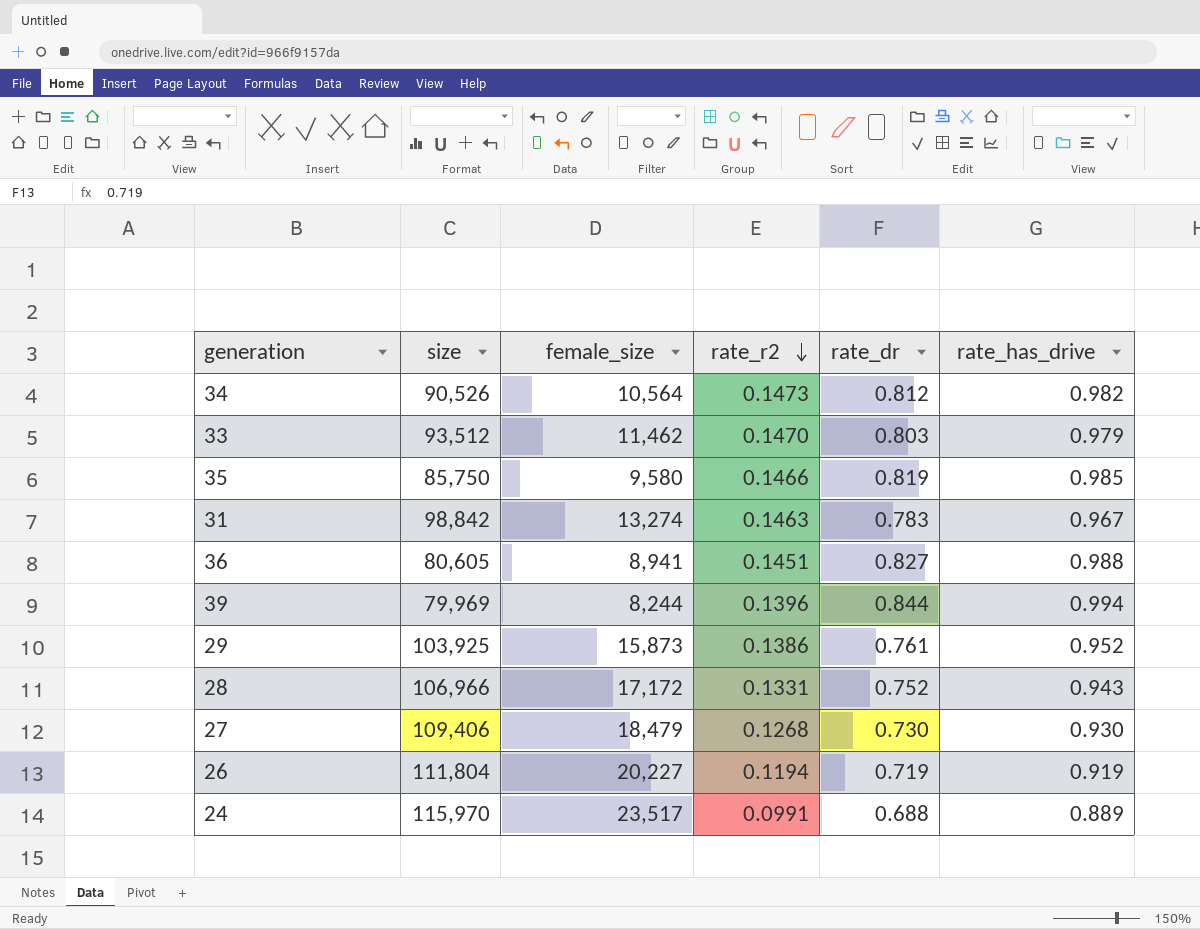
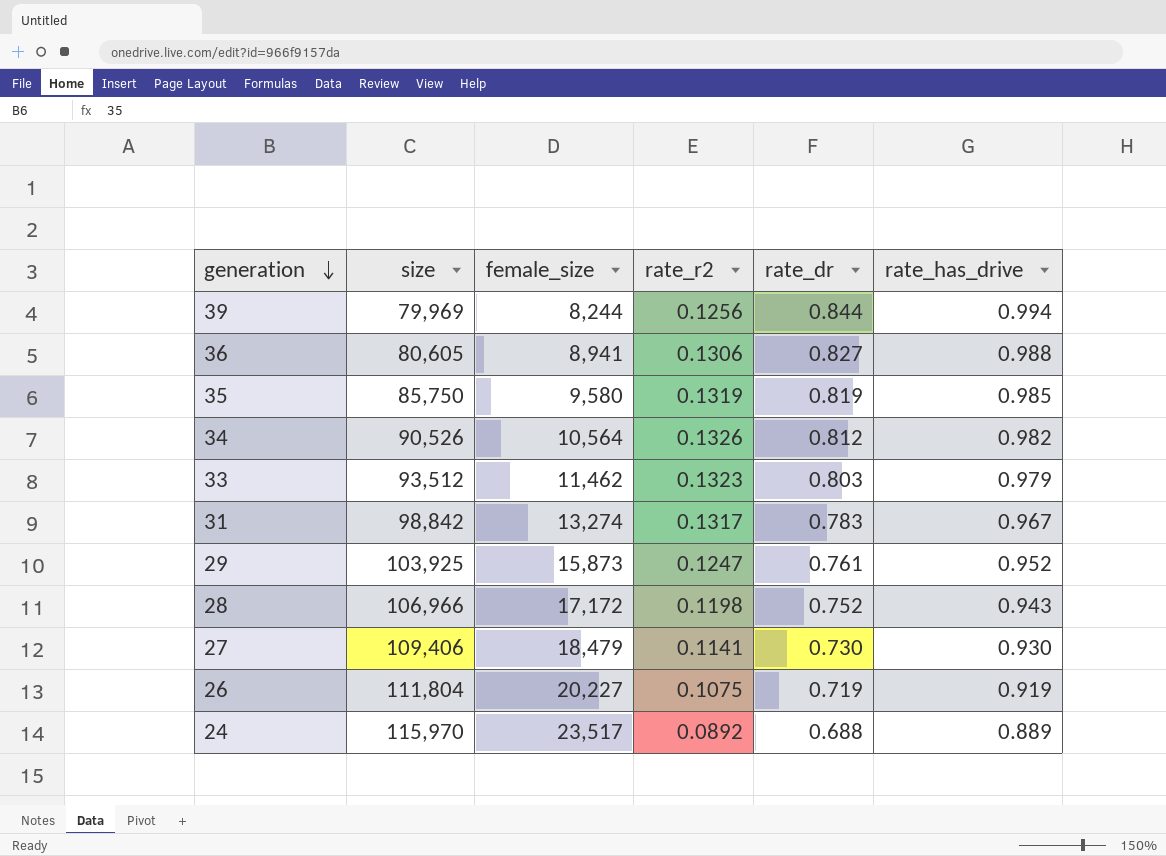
row order: rate_r2 descending -> generation descending
39 | rate_r2: 0.1396 -> 0.1256
36 | rate_r2: 0.1451 -> 0.1306
35 | rate_r2: 0.1466 -> 0.1319
34 | rate_r2: 0.1473 -> 0.1326
33 | rate_r2: 0.1470 -> 0.1323
31 | rate_r2: 0.1463 -> 0.1317
29 | rate_r2: 0.1386 -> 0.1247
28 | rate_r2: 0.1331 -> 0.1198
27 | rate_r2: 0.1268 -> 0.1141
26 | rate_r2: 0.1194 -> 0.1075
24 | rate_r2: 0.0991 -> 0.0892

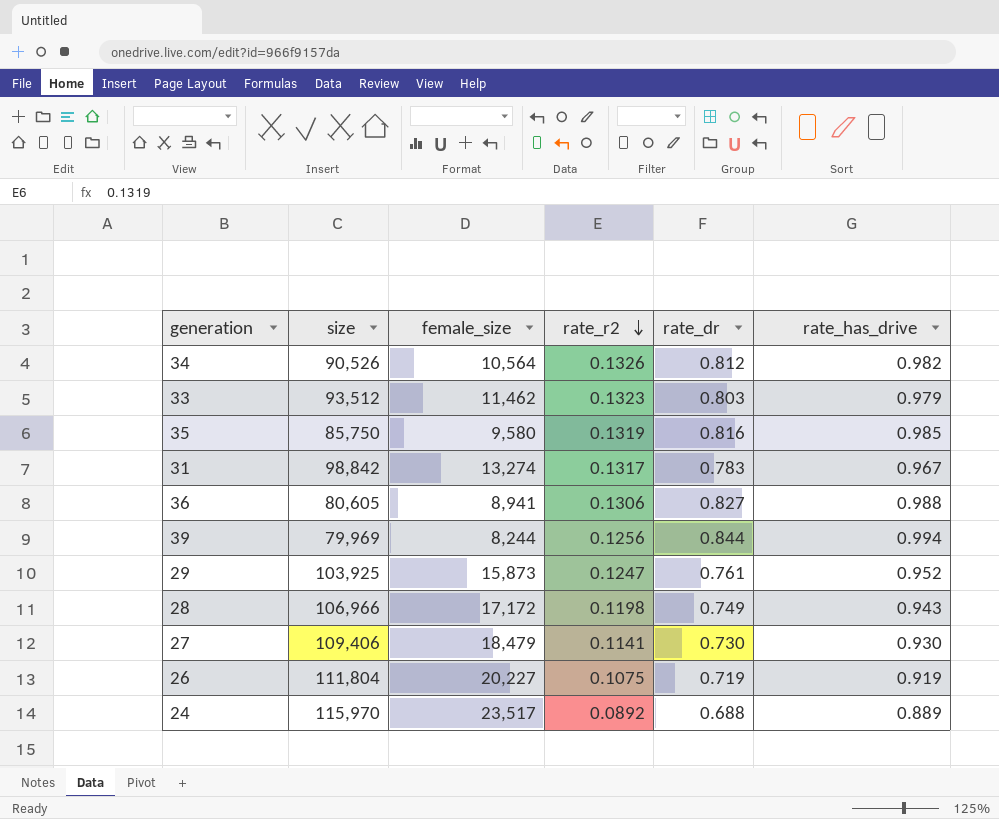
row order: generation descending -> rate_r2 descending
35 | rate_dr: 0.819 -> 0.816
28 | rate_dr: 0.752 -> 0.749

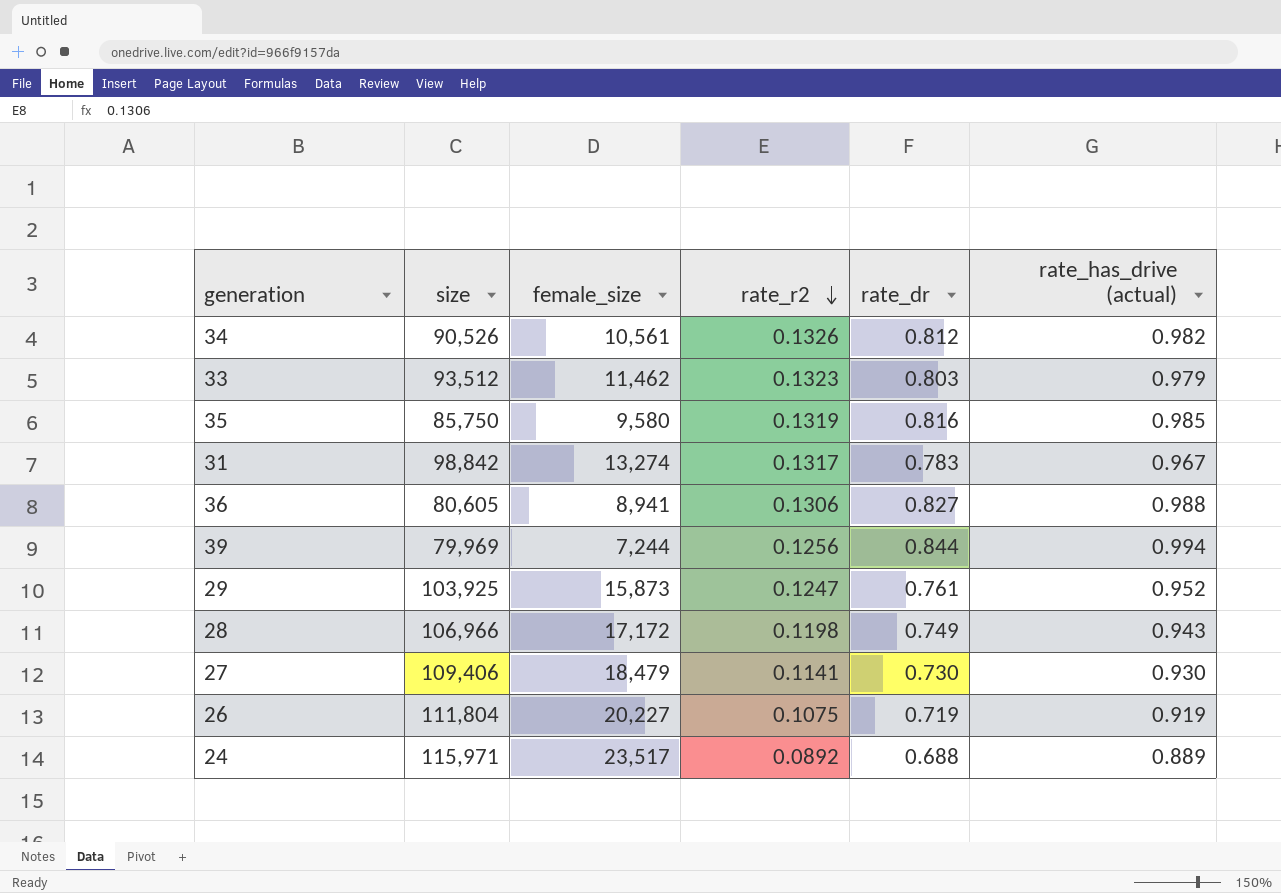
column name: rate_has_drive -> rate_has_drive (actual)
34 | female_size: 10,564 -> 10,561
39 | female_size: 8,244 -> 7,244
24 | size: 115,970 -> 115,971

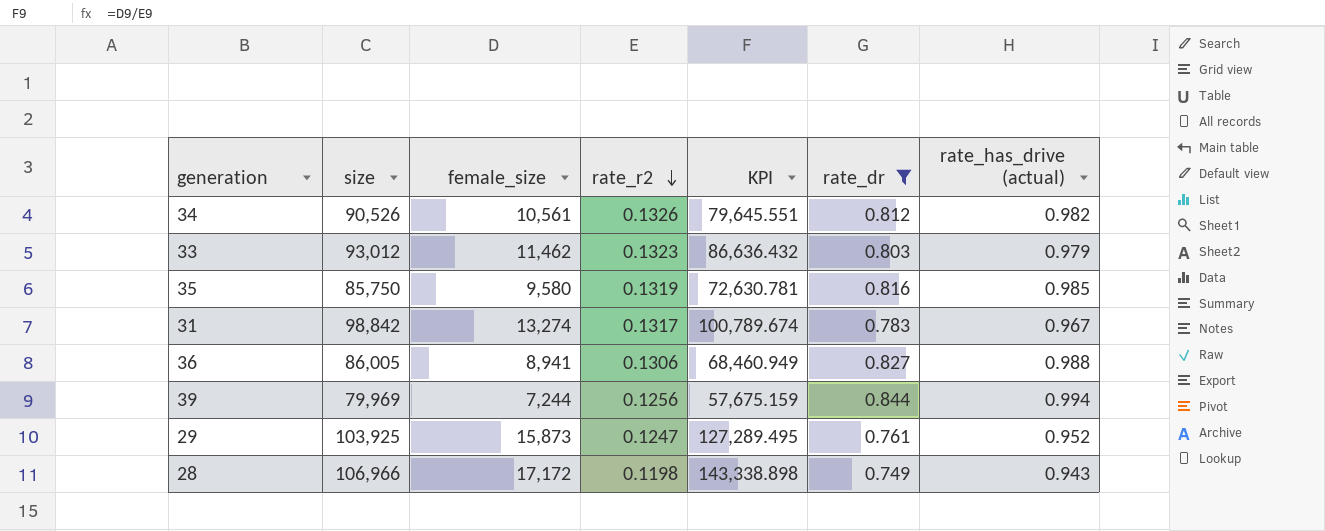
filter: none -> rate_dr >= 0.749
column KPI | formula: none -> [female_size] / [rate_r2]
33 | size: 93,512 -> 93,012
36 | size: 80,605 -> 86,005

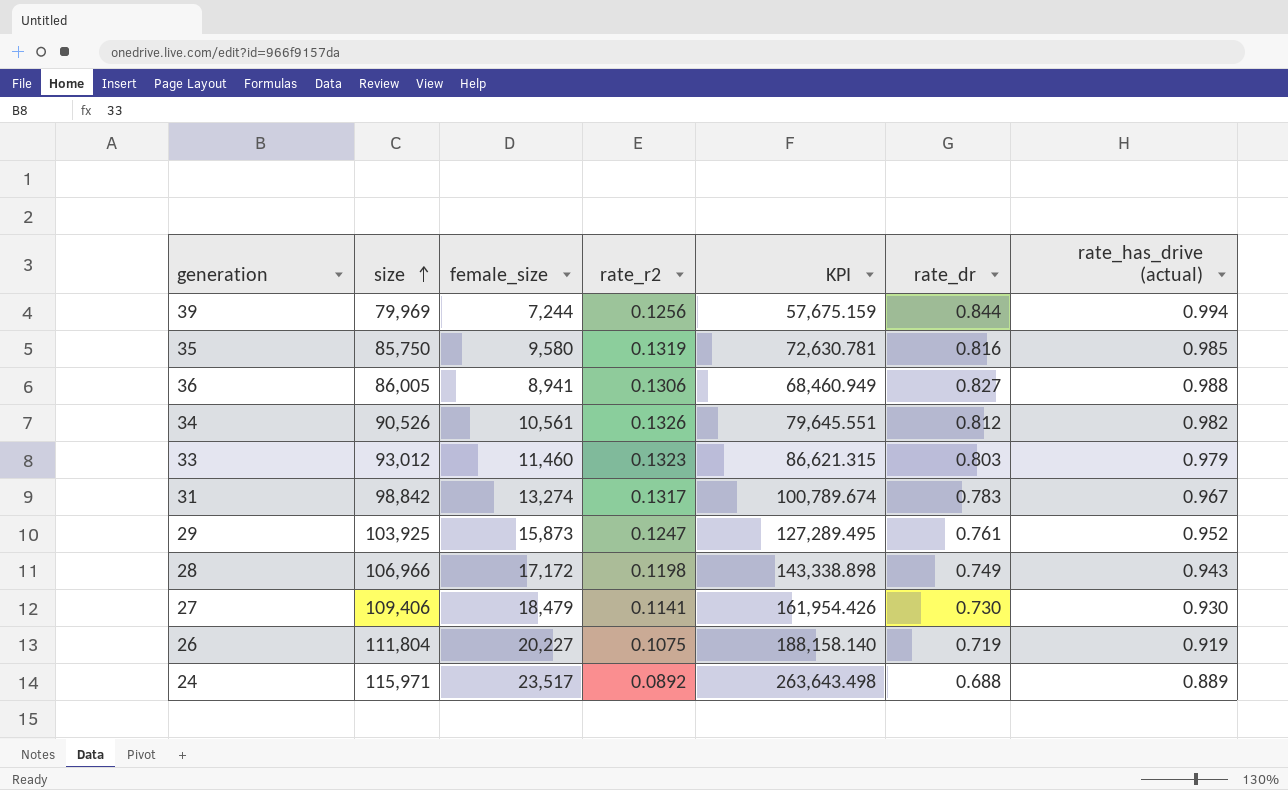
filter: rate_dr >= 0.749 -> none
row order: rate_r2 descending -> size ascending
33 | female_size: 11,462 -> 11,460
33 | KPI: 86,636.432 -> 86,621.315

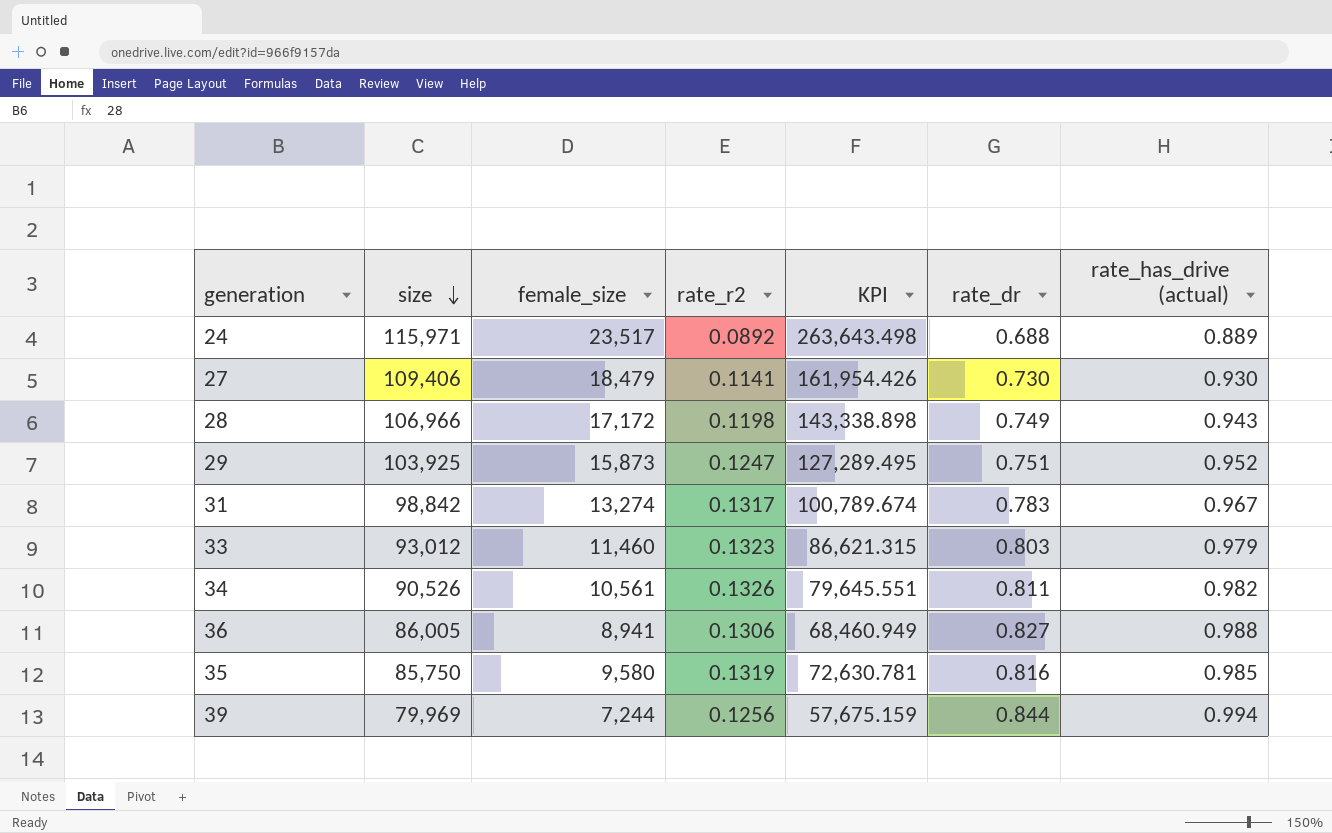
row order: size ascending -> size descending
row 26: 111,804 | 20,227 | 0.1075 | 188,158.140 | 0.719 | 0.919 -> none
29 | rate_dr: 0.761 -> 0.751
34 | rate_dr: 0.812 -> 0.811

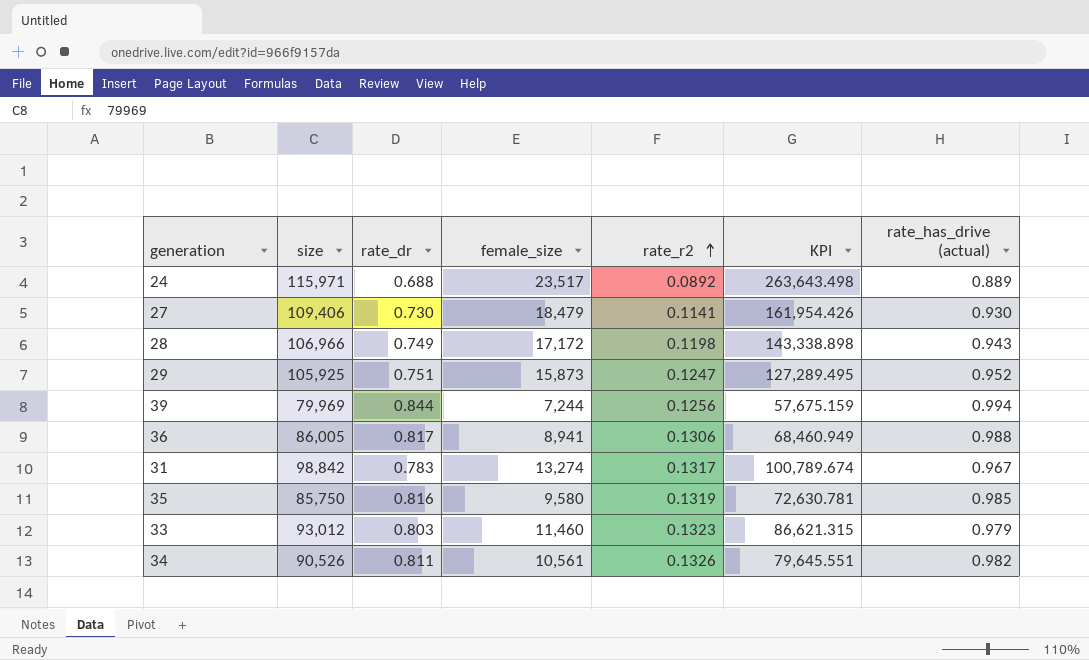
row order: size descending -> rate_r2 ascending
column rate_dr | position: 6 -> 3
29 | size: 103,925 -> 105,925
36 | rate_dr: 0.827 -> 0.817

